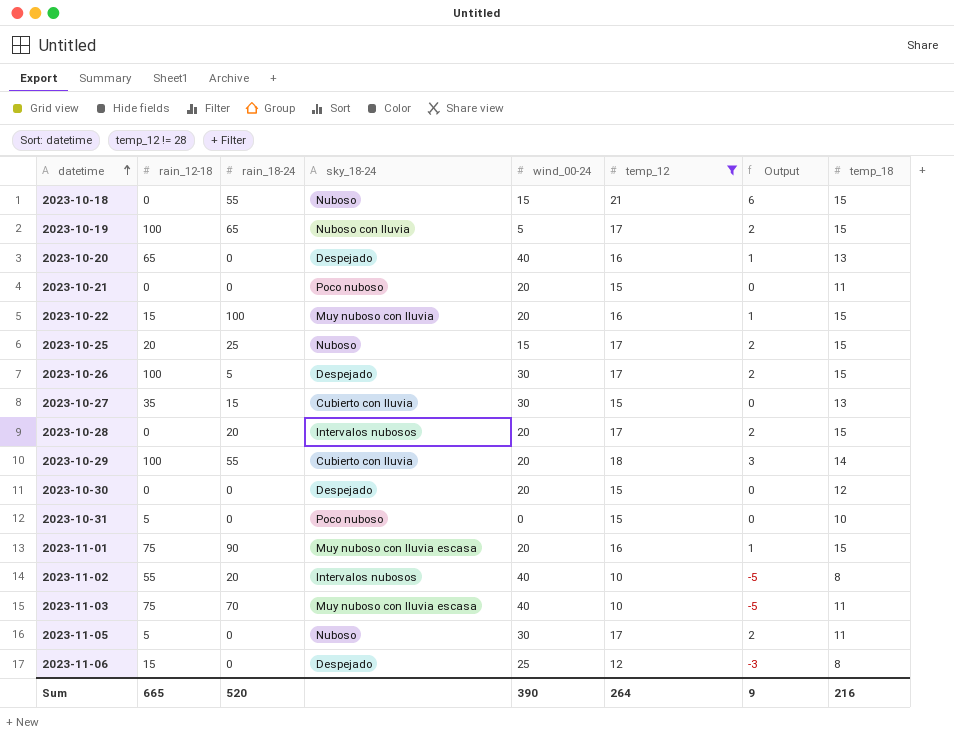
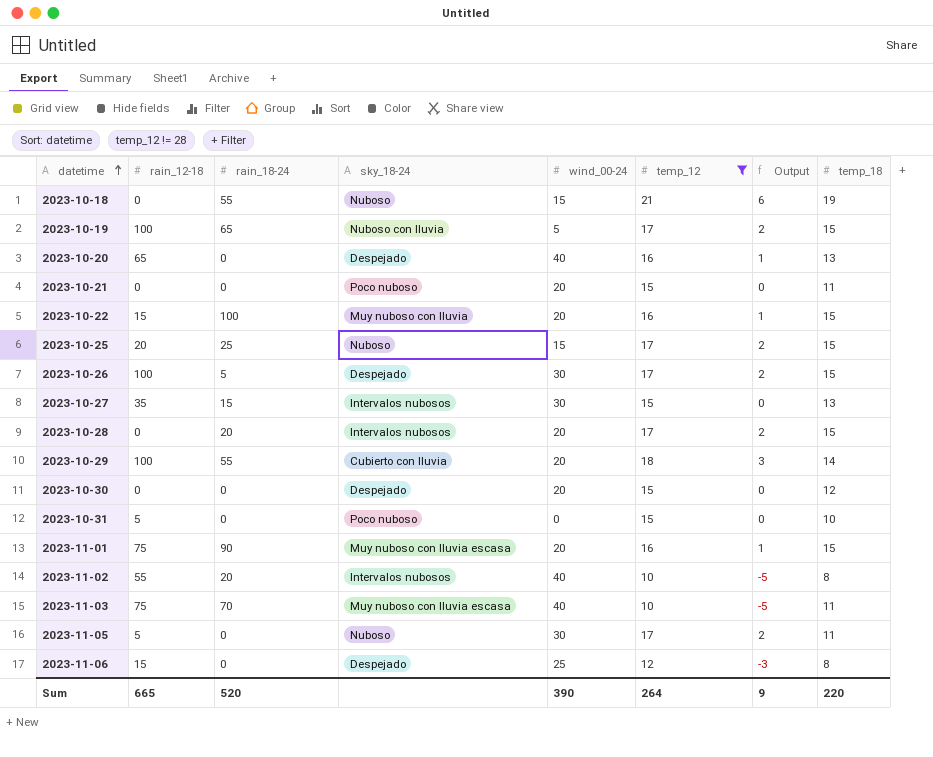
2023-10-18 | temp_18: 15 -> 19
2023-10-27 | sky_18-24: Cubierto con lluvia -> Intervalos nubosos
Sum | temp_18: 216 -> 220

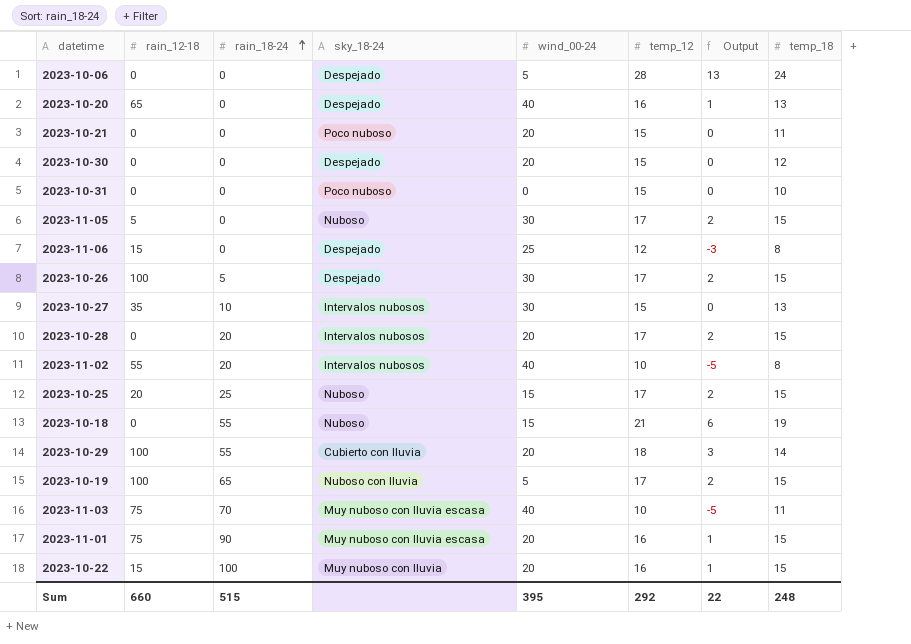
filter: temp_12 != 28 -> none
row order: datetime ascending -> rain_18-24 ascending
2023-10-31 | rain_12-18: 5 -> 0
2023-11-05 | temp_18: 11 -> 15
2023-10-27 | rain_18-24: 15 -> 10
Sum | rain_12-18: 665 -> 660
Sum | rain_18-24: 520 -> 515
Sum | wind_00-24: 390 -> 395
Sum | temp_12: 264 -> 292
Sum | Output: 9 -> 22
Sum | temp_18: 220 -> 248

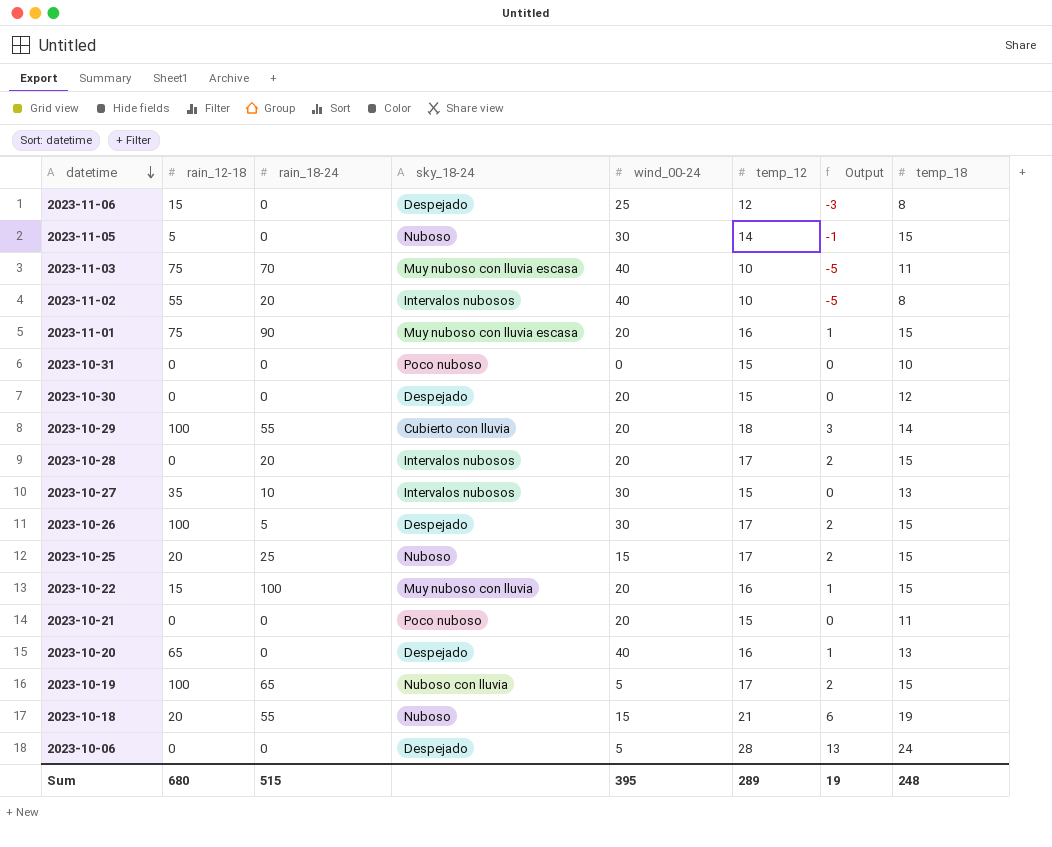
row order: rain_18-24 ascending -> datetime descending
2023-11-05 | temp_12: 17 -> 14
2023-11-05 | Output: 2 -> -1
2023-10-18 | rain_12-18: 0 -> 20
Sum | rain_12-18: 660 -> 680
Sum | temp_12: 292 -> 289
Sum | Output: 22 -> 19

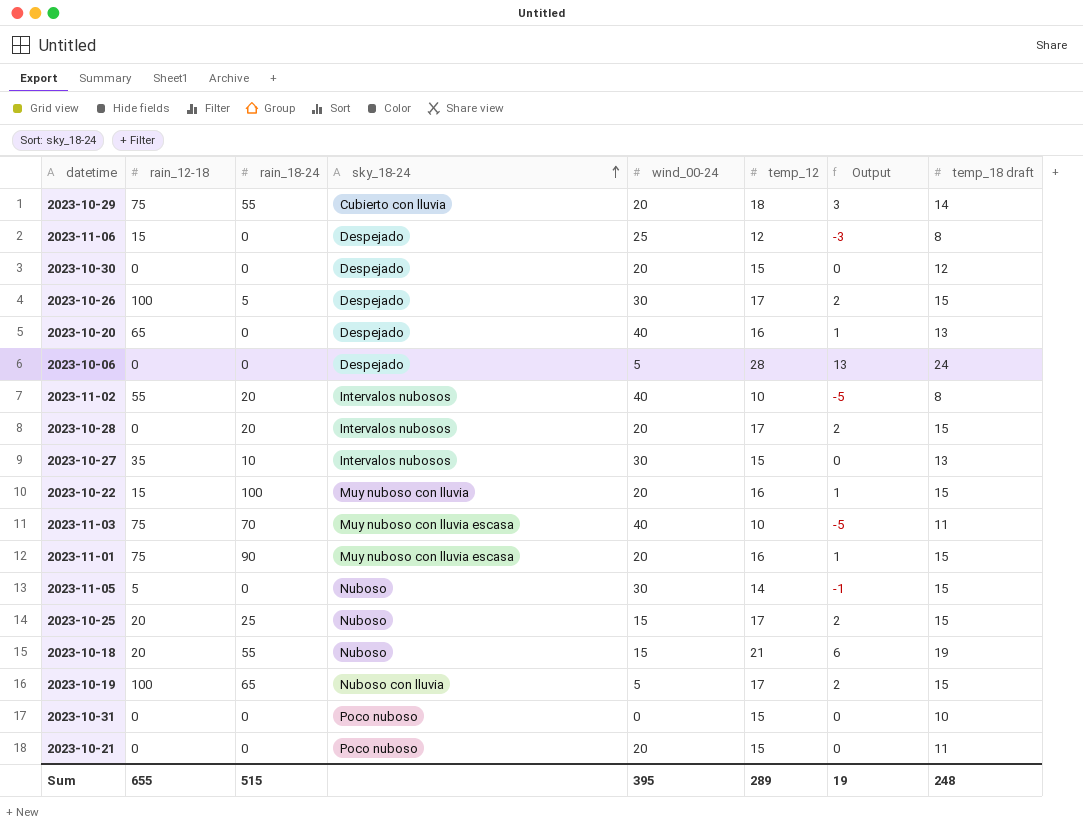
row order: datetime descending -> sky_18-24 ascending
column name: temp_18 -> temp_18 draft
2023-10-29 | rain_12-18: 100 -> 75
Sum | rain_12-18: 680 -> 655

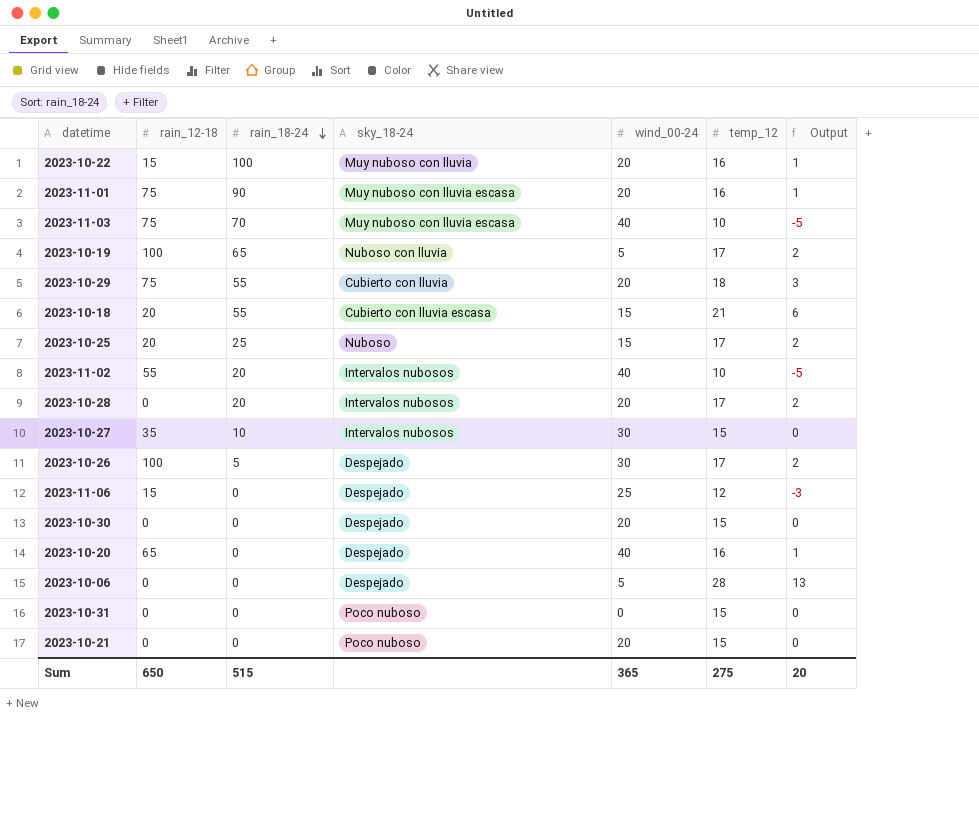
row order: sky_18-24 ascending -> rain_18-24 descending
column temp_18 draft | position: 8 -> none
row 2023-11-05: 5 | 0 | Nuboso | 30 | 14 | -1 | 15 -> none
2023-10-18 | sky_18-24: Nuboso -> Cubierto con lluvia escasa
Sum | rain_12-18: 655 -> 650
Sum | wind_00-24: 395 -> 365
Sum | temp_12: 289 -> 275
Sum | Output: 19 -> 20

